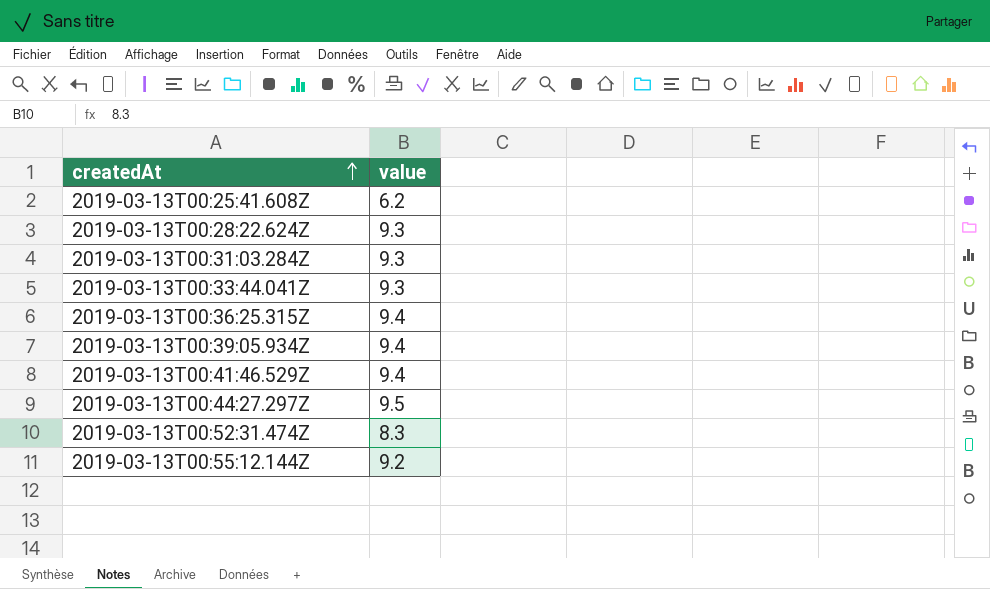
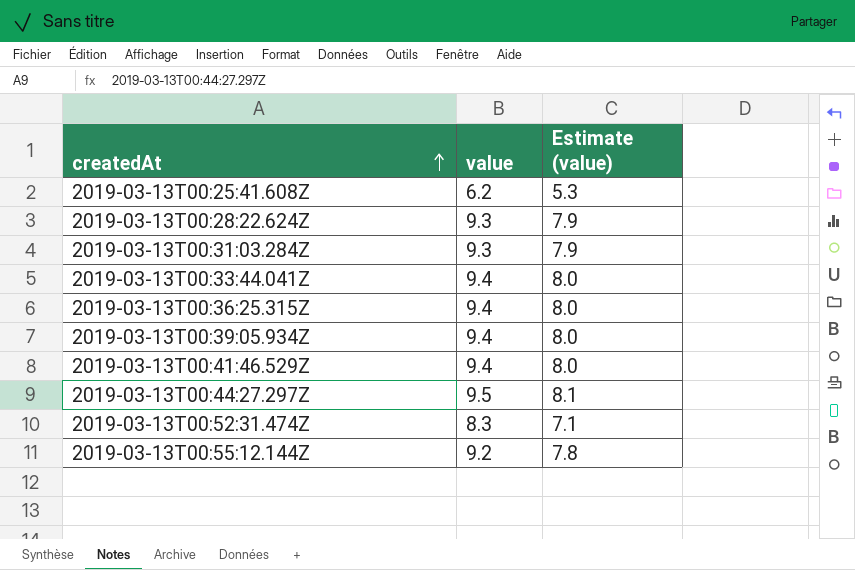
column Estimate (value) | formula: none -> [value] * 0.85
2019-03-13T00:33:44.041Z | value: 9.3 -> 9.4

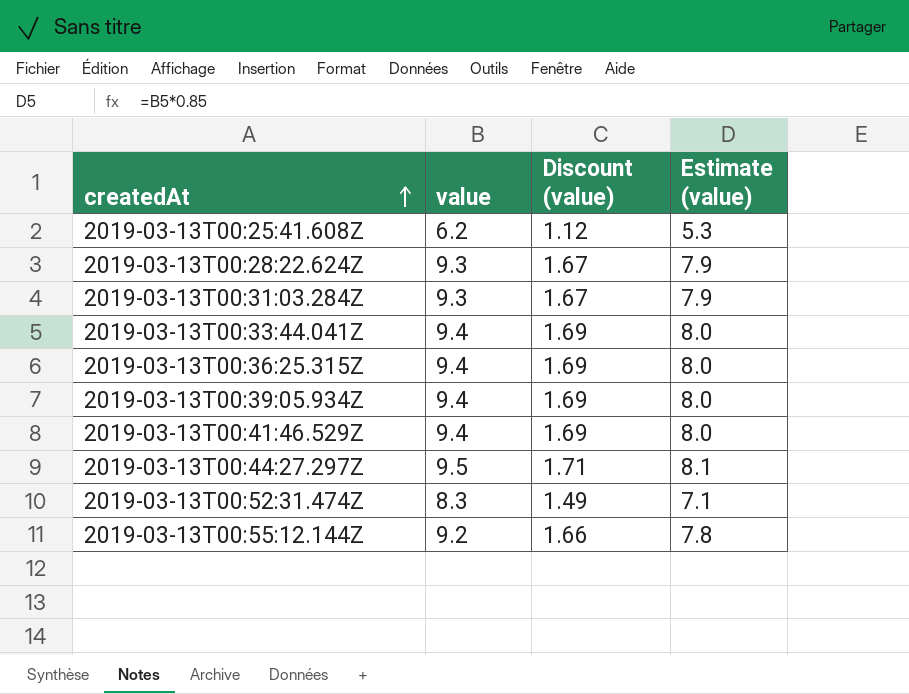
column Discount (value) | formula: none -> [value] * 0.18

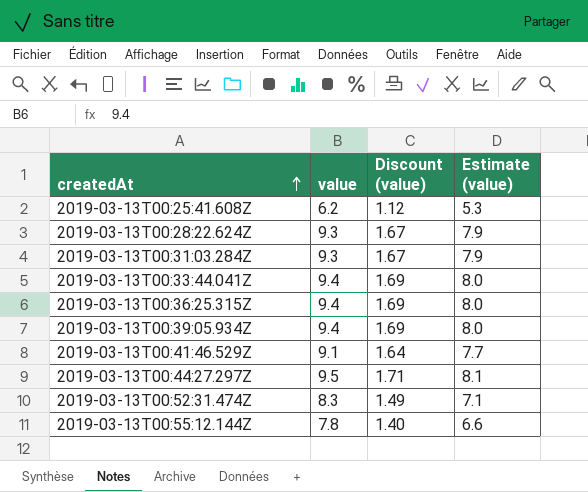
2019-03-13T00:41:46.529Z | value: 9.4 -> 9.1
2019-03-13T00:41:46.529Z | Discount (value): 1.69 -> 1.64
2019-03-13T00:41:46.529Z | Estimate (value): 8.0 -> 7.7
2019-03-13T00:55:12.144Z | value: 9.2 -> 7.8
2019-03-13T00:55:12.144Z | Discount (value): 1.66 -> 1.40
2019-03-13T00:55:12.144Z | Estimate (value): 7.8 -> 6.6

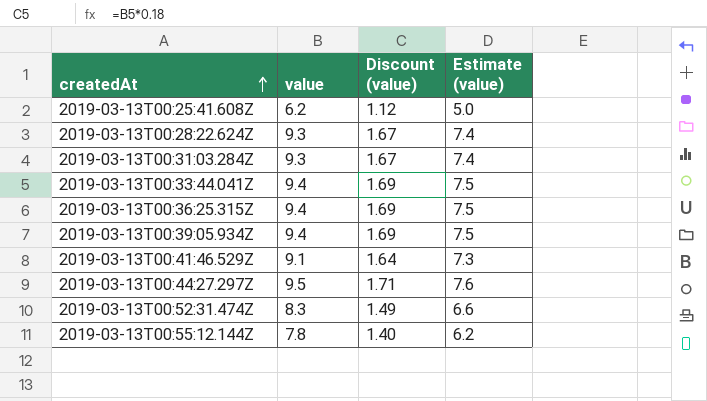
column Estimate (value) | formula: [value] * 0.85 -> [value] * 0.8

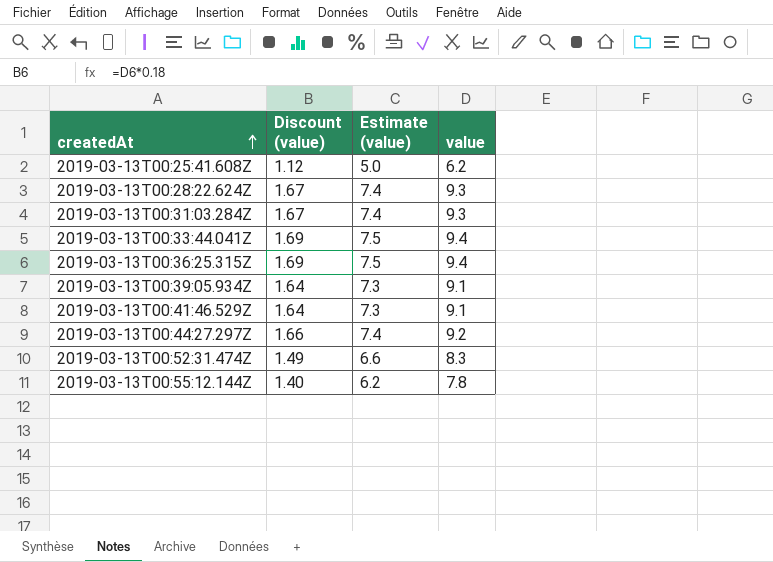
column value | position: 2 -> 4
2019-03-13T00:39:05.934Z | Discount (value): 1.69 -> 1.64
2019-03-13T00:39:05.934Z | Estimate (value): 7.5 -> 7.3
2019-03-13T00:39:05.934Z | value: 9.4 -> 9.1
2019-03-13T00:44:27.297Z | Discount (value): 1.71 -> 1.66
2019-03-13T00:44:27.297Z | Estimate (value): 7.6 -> 7.4
2019-03-13T00:44:27.297Z | value: 9.5 -> 9.2

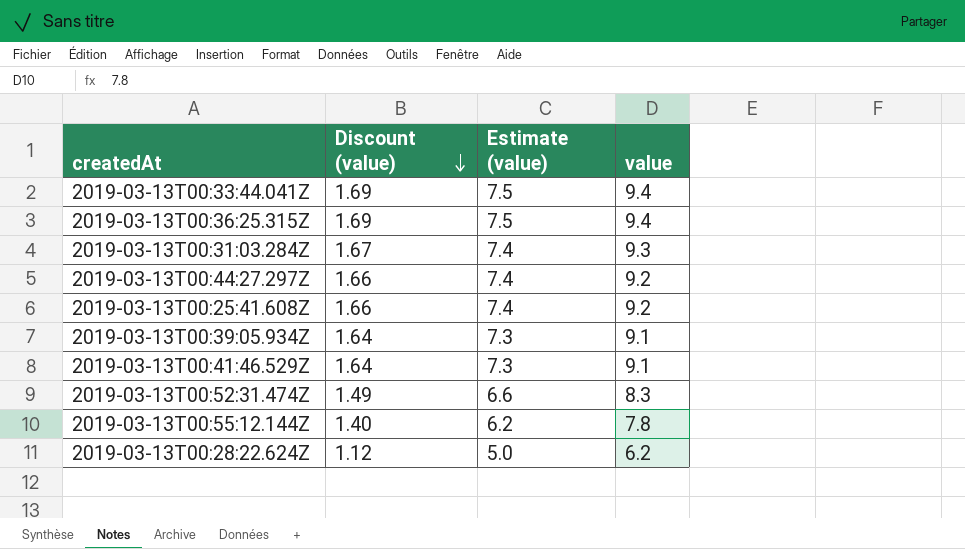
row order: createdAt ascending -> Discount (value) descending
2019-03-13T00:25:41.608Z | Discount (value): 1.12 -> 1.66
2019-03-13T00:25:41.608Z | Estimate (value): 5.0 -> 7.4
2019-03-13T00:25:41.608Z | value: 6.2 -> 9.2
2019-03-13T00:28:22.624Z | Discount (value): 1.67 -> 1.12
2019-03-13T00:28:22.624Z | Estimate (value): 7.4 -> 5.0
2019-03-13T00:28:22.624Z | value: 9.3 -> 6.2

